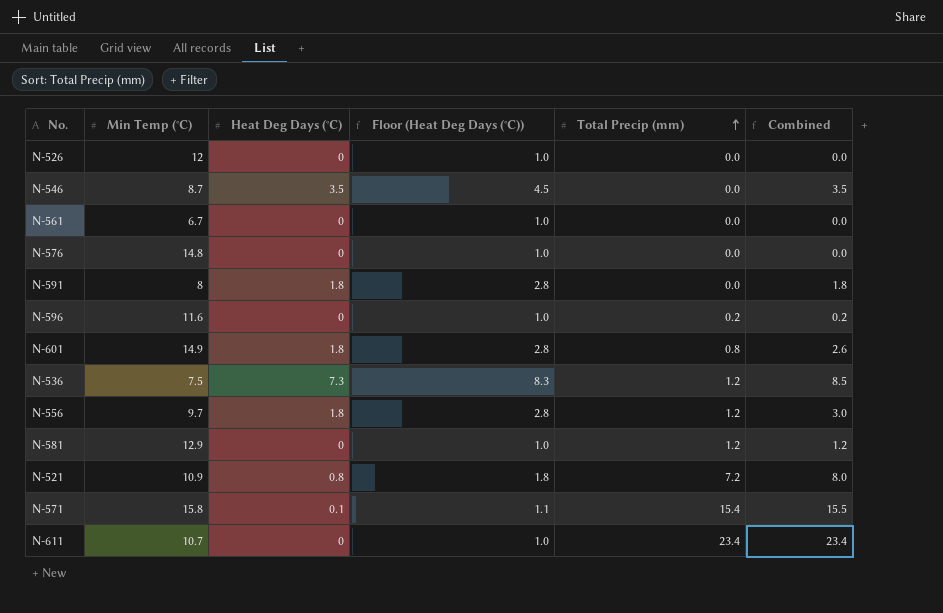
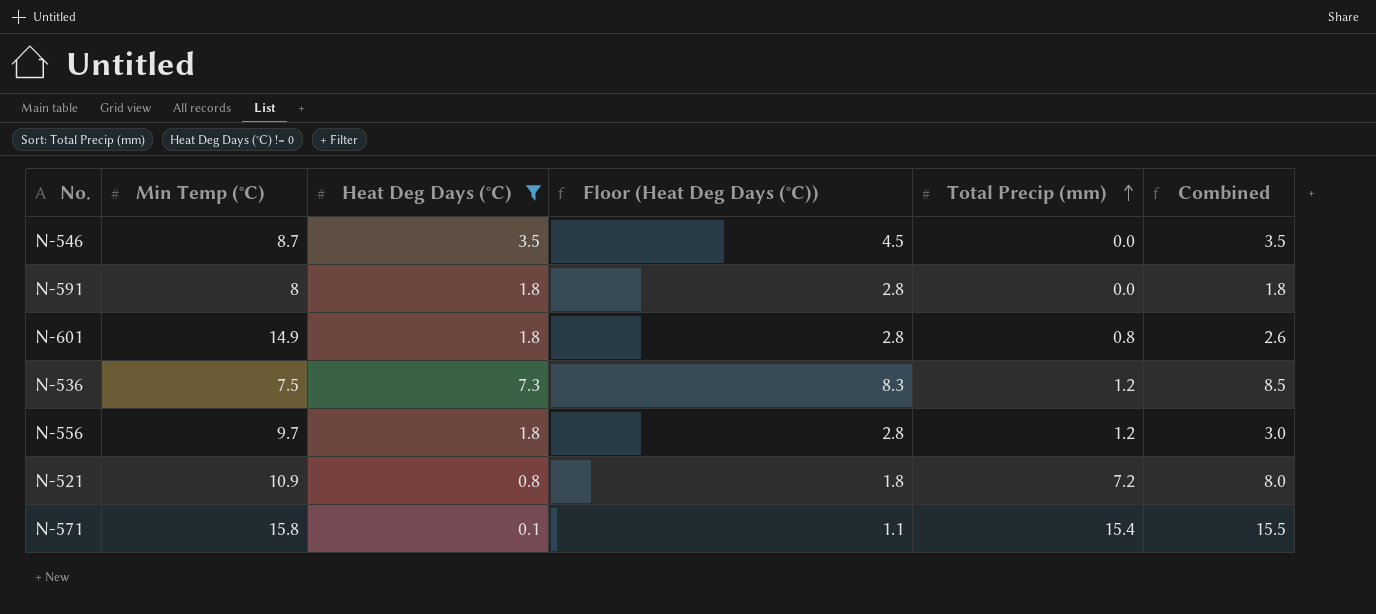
filter: none -> Heat Deg Days (°C) != 0

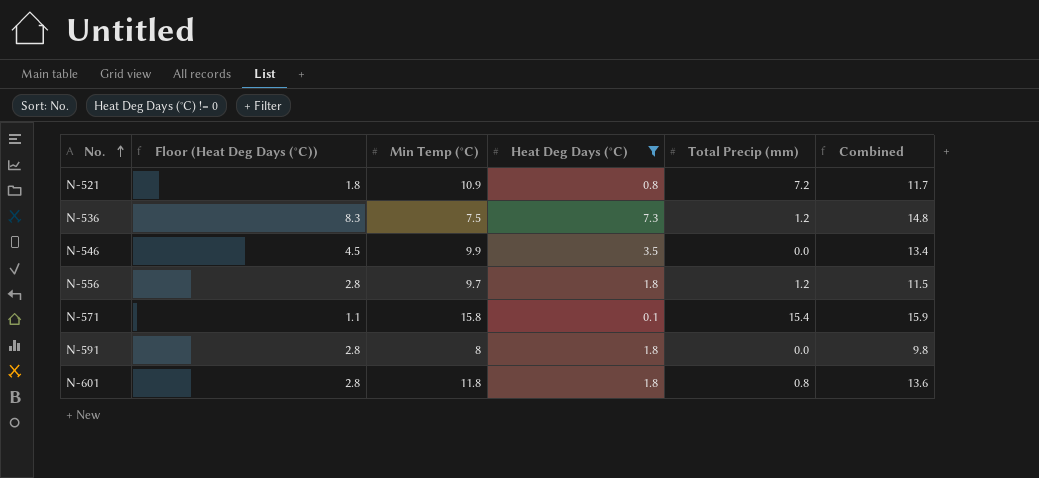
row order: Total Precip (mm) ascending -> No. ascending
column Floor (Heat Deg Days (°C)) | position: 4 -> 2
column Combined | formula: [Heat Deg Days (°C)] + [Total Precip (mm)] -> [Min Temp (°C)] + [Heat Deg Days (°C)]
N-546 | Min Temp (°C): 8.7 -> 9.9
N-601 | Min Temp (°C): 14.9 -> 11.8

